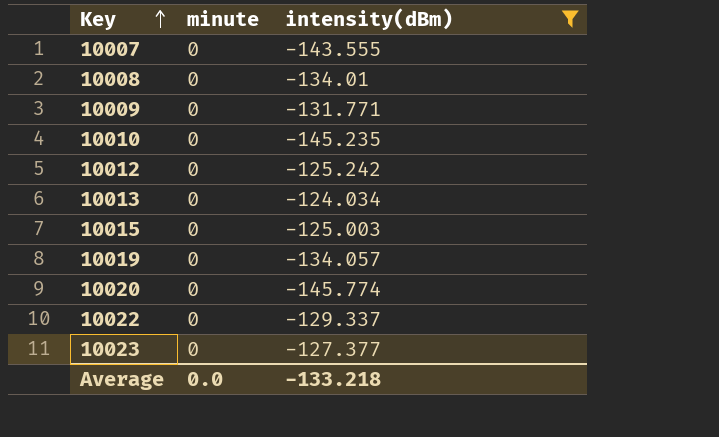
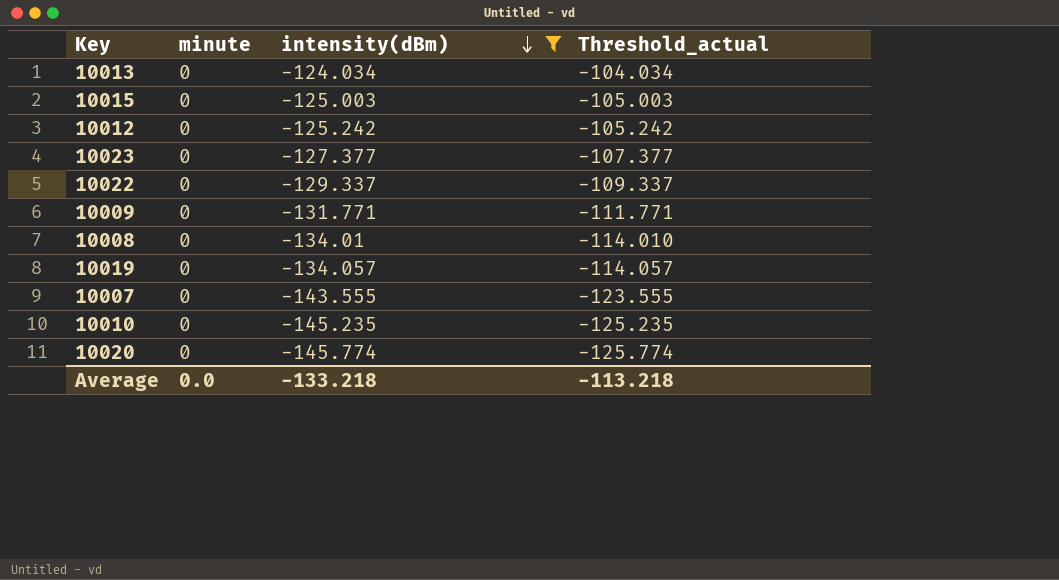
row order: Key ascending -> intensity(dBm) descending
column Threshold_actual | formula: none -> [intensity(dBm)] + 20

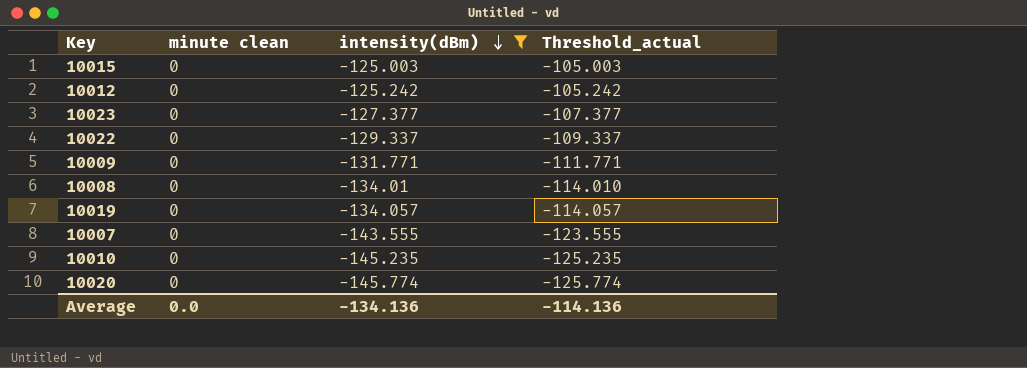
column name: minute -> minute clean
row 10013: 0 | -124.034 | -104.034 -> none
Average | intensity(dBm): -133.218 -> -134.136
Average | Threshold_actual: -113.218 -> -114.136

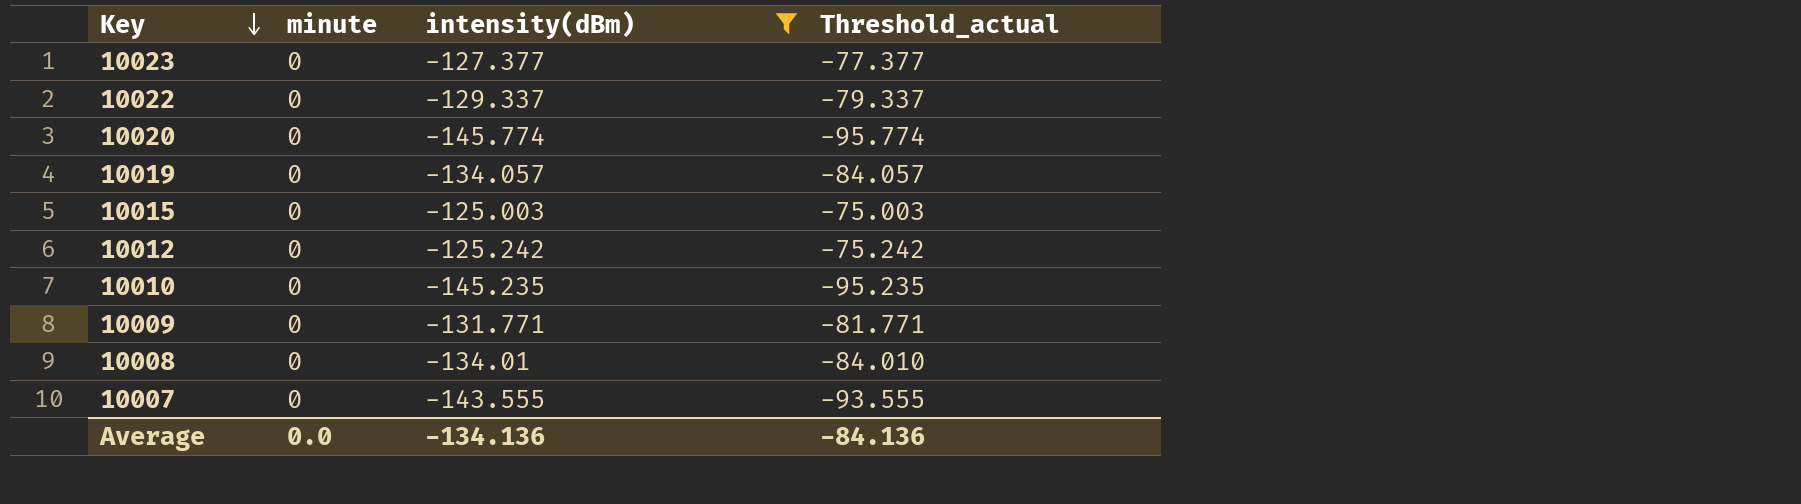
row order: intensity(dBm) descending -> Key descending
column name: minute clean -> minute
column Threshold_actual | formula: [intensity(dBm)] + 20 -> [intensity(dBm)] + 50
Average | Threshold_actual: -114.136 -> -84.136

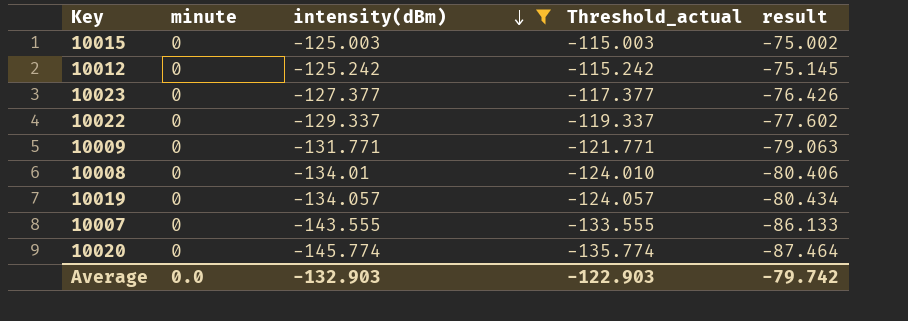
row order: Key descending -> intensity(dBm) descending
column Threshold_actual | formula: [intensity(dBm)] + 50 -> [intensity(dBm)] + 10
column result | formula: none -> [intensity(dBm)] * 0.6
row 10010: 0 | -145.235 | -95.235 -> none
Average | intensity(dBm): -134.136 -> -132.903
Average | Threshold_actual: -84.136 -> -122.903

